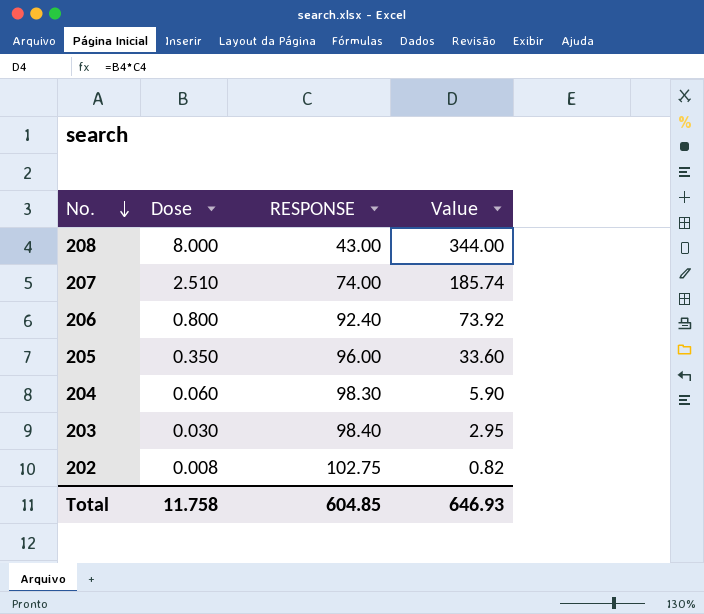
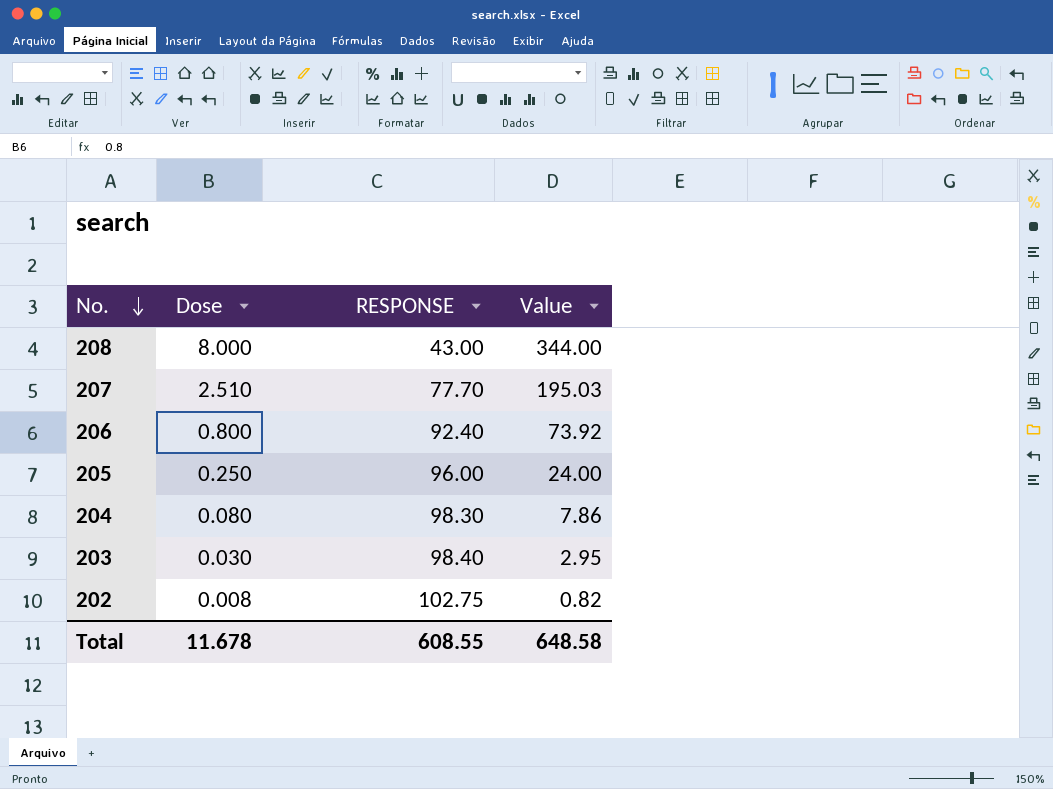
207 | RESPONSE: 74.00 -> 77.70
207 | Value: 185.74 -> 195.03
205 | Dose: 0.350 -> 0.250
205 | Value: 33.60 -> 24.00
204 | Dose: 0.060 -> 0.080
204 | Value: 5.90 -> 7.86
Total | Dose: 11.758 -> 11.678
Total | RESPONSE: 604.85 -> 608.55
Total | Value: 646.93 -> 648.58

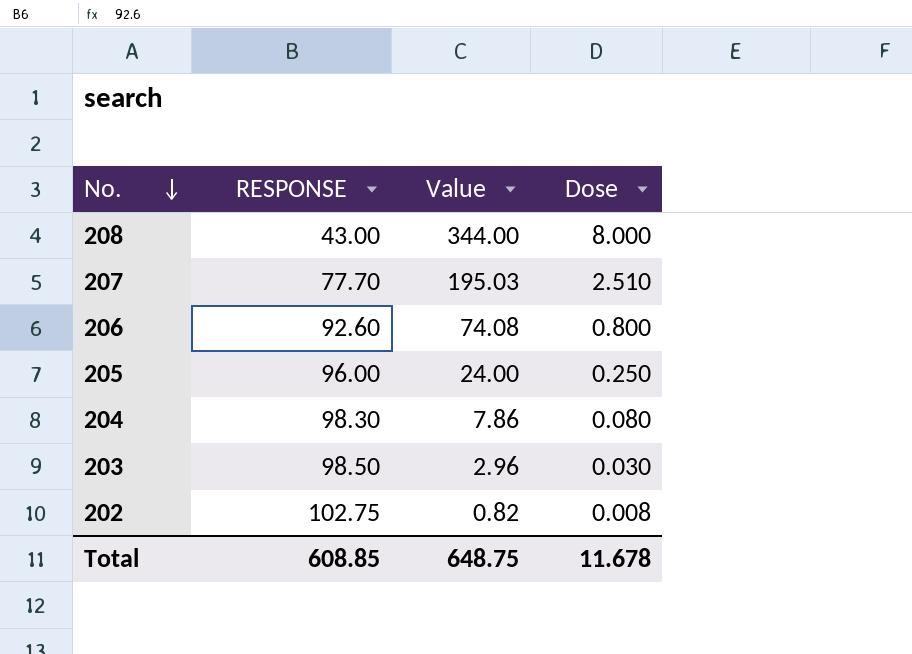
column Dose | position: 2 -> 4
206 | RESPONSE: 92.40 -> 92.60
206 | Value: 73.92 -> 74.08
203 | RESPONSE: 98.40 -> 98.50
203 | Value: 2.95 -> 2.96
Total | RESPONSE: 608.55 -> 608.85
Total | Value: 648.58 -> 648.75

